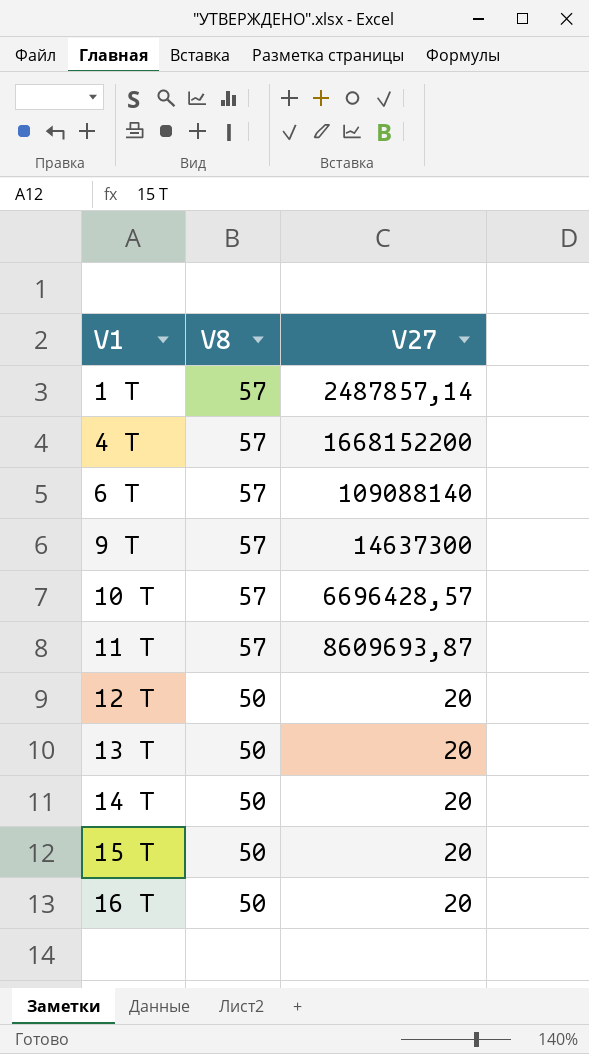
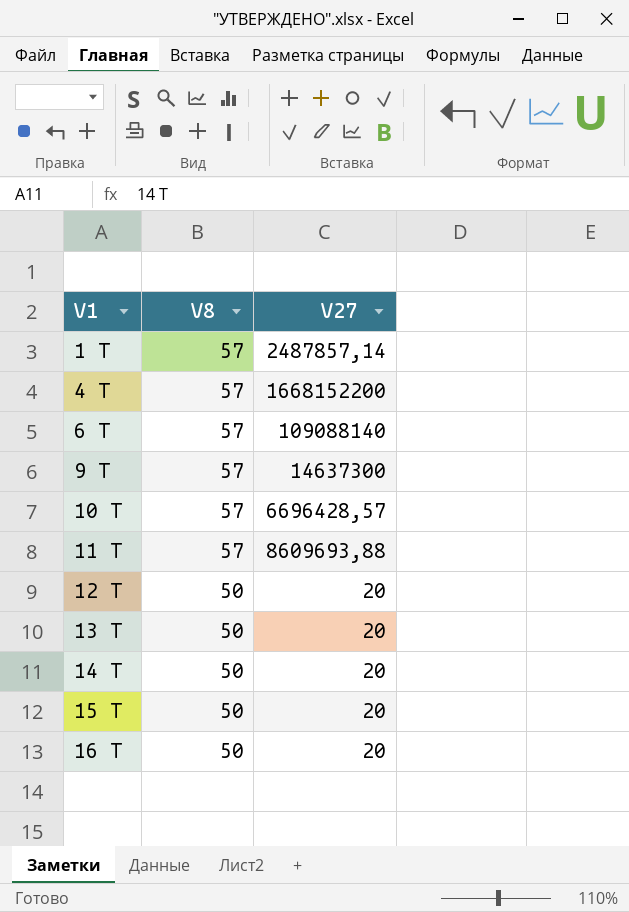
11 Т | V27: 8609693,87 -> 8609693,88

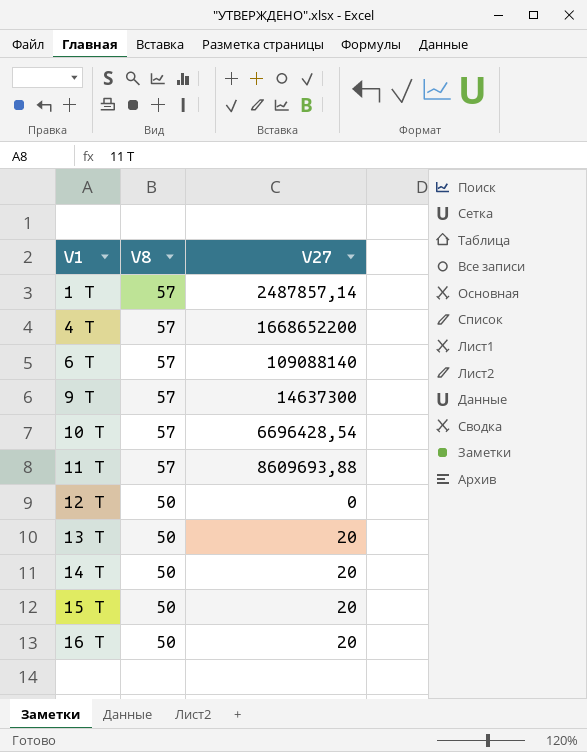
4 Т | V27: 1668152200 -> 1668652200
10 Т | V27: 6696428,57 -> 6696428,54
12 Т | V27: 20 -> 0

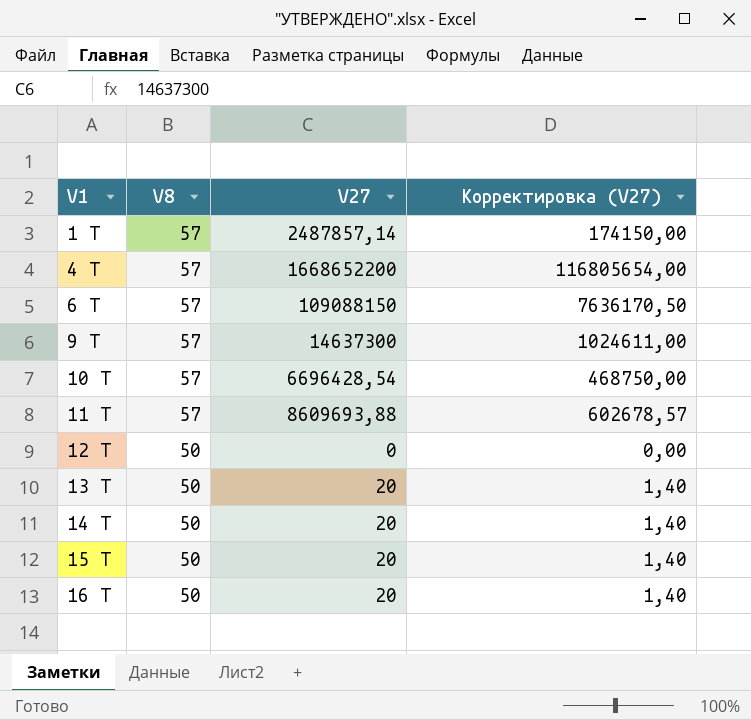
column Корректировка (V27) | formula: none -> [V27] * 0,07
6 Т | V27: 109088140 -> 109088150

